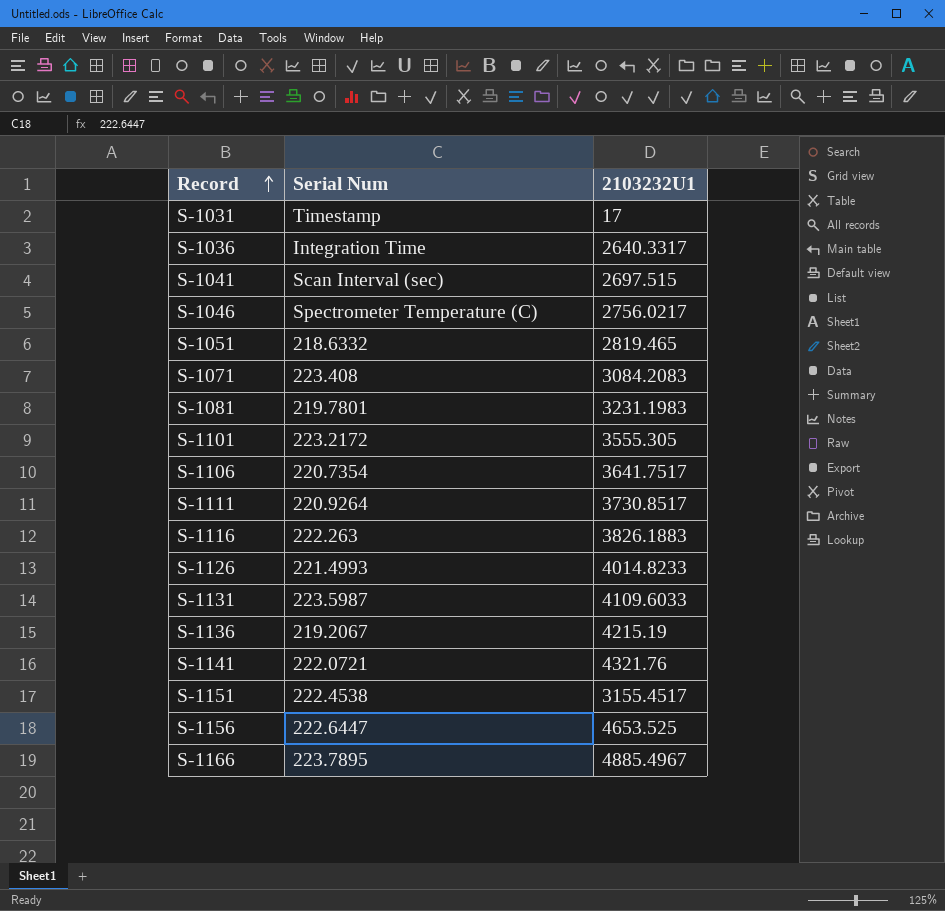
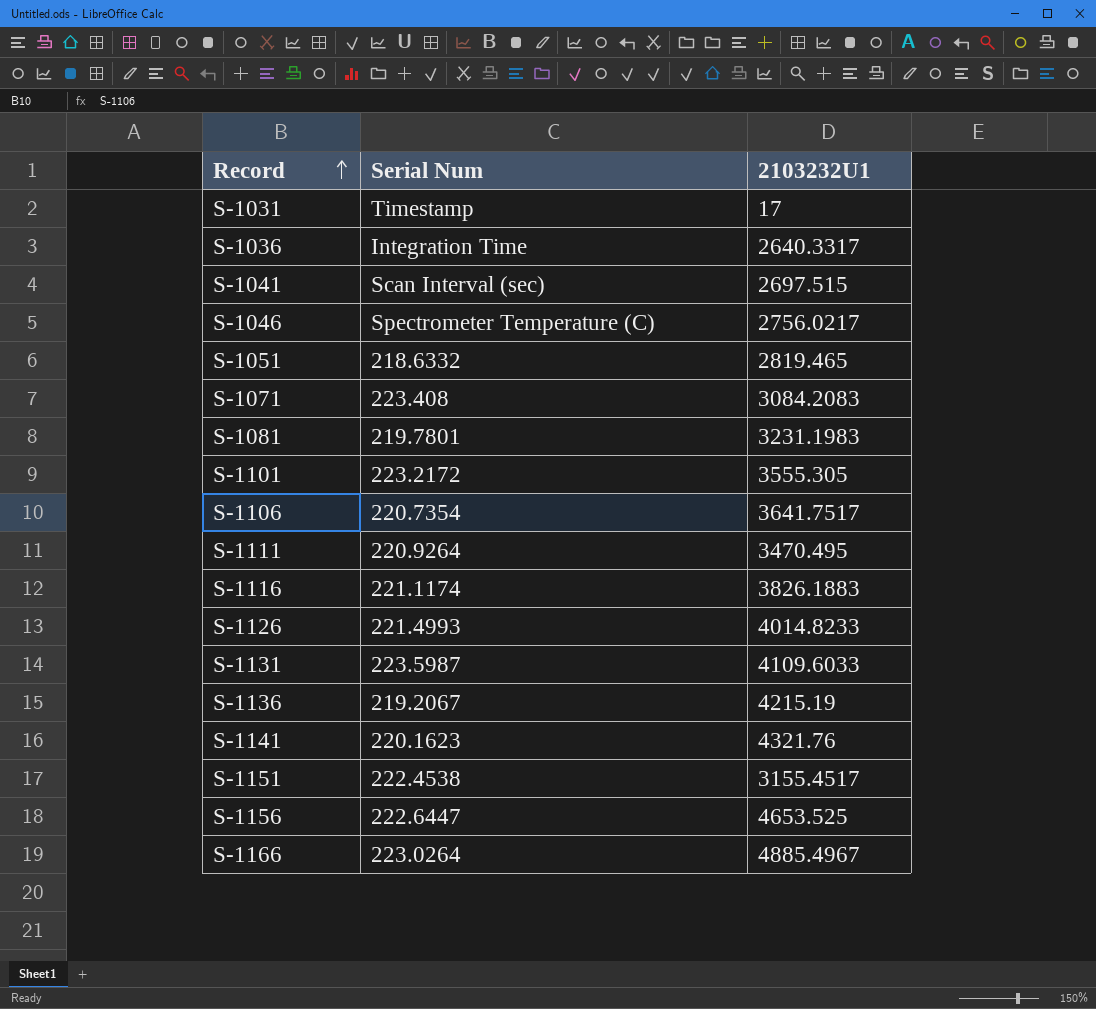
S-1111 | 2103232U1: 3730.8517 -> 3470.495
S-1116 | Serial Num: 222.263 -> 221.1174
S-1141 | Serial Num: 222.0721 -> 220.1623
S-1166 | Serial Num: 223.7895 -> 223.0264

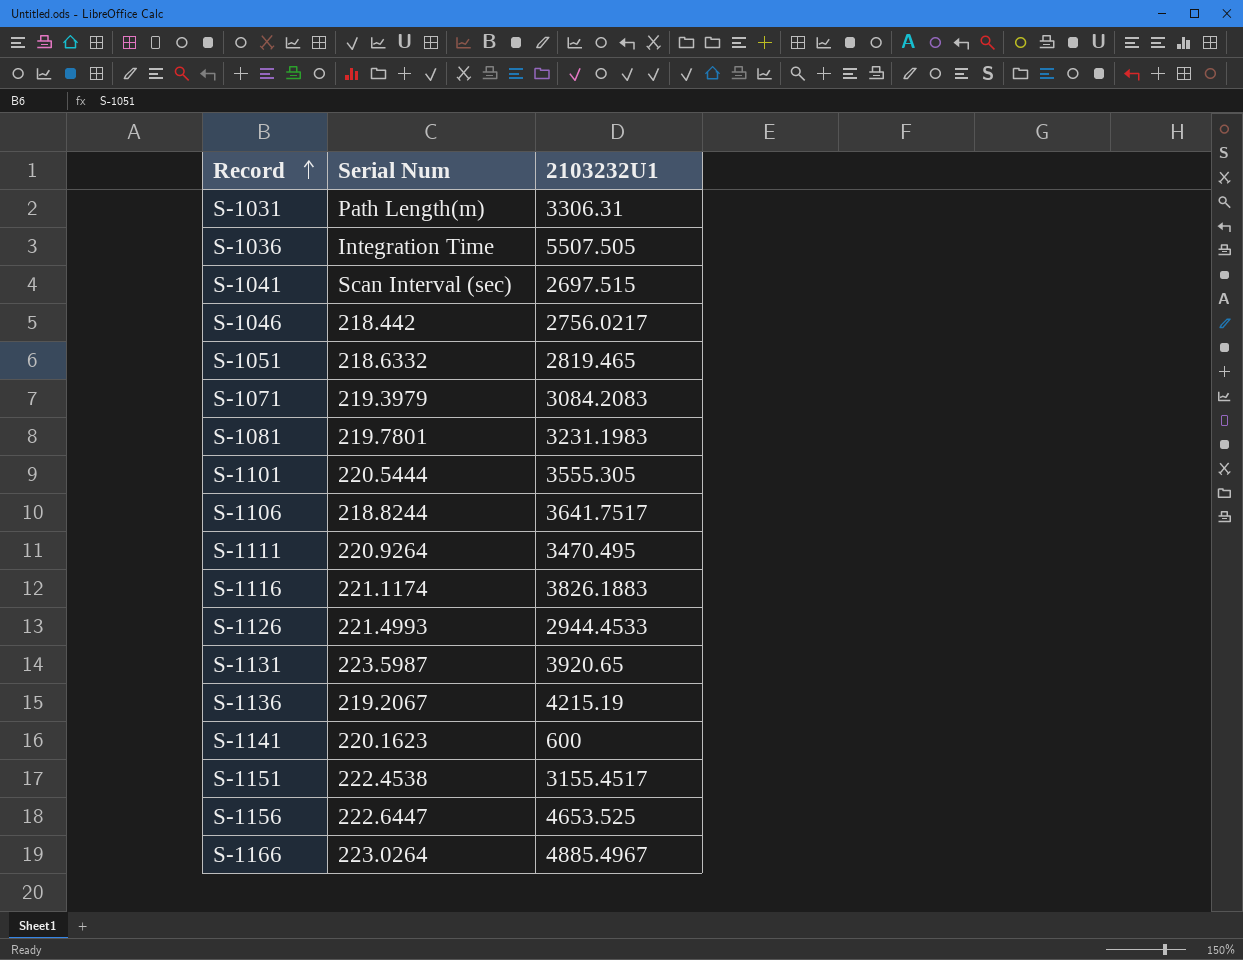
S-1031 | Serial Num: Timestamp -> Path Length(m)
S-1031 | 2103232U1: 17 -> 3306.31
S-1036 | 2103232U1: 2640.3317 -> 5507.505
S-1046 | Serial Num: Spectrometer Temperature (C) -> 218.442
S-1071 | Serial Num: 223.408 -> 219.3979
S-1101 | Serial Num: 223.2172 -> 220.5444
S-1106 | Serial Num: 220.7354 -> 218.8244
S-1126 | 2103232U1: 4014.8233 -> 2944.4533
S-1131 | 2103232U1: 4109.6033 -> 3920.65
S-1141 | 2103232U1: 4321.76 -> 600

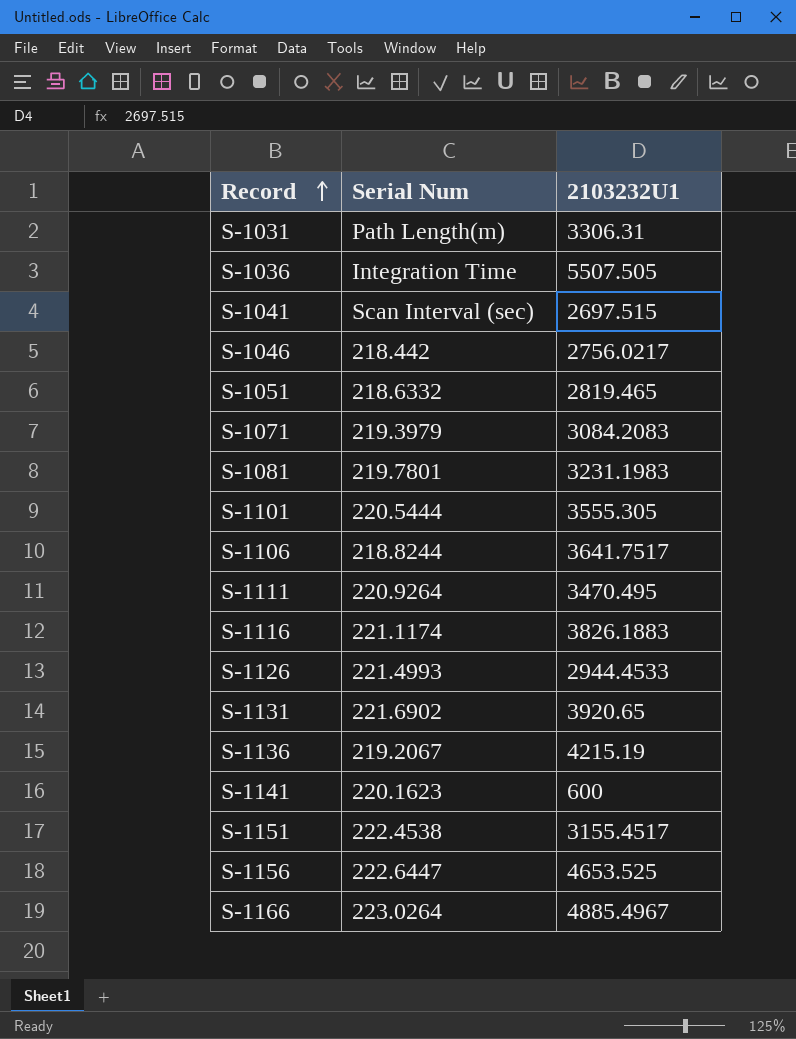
S-1131 | Serial Num: 223.5987 -> 221.6902

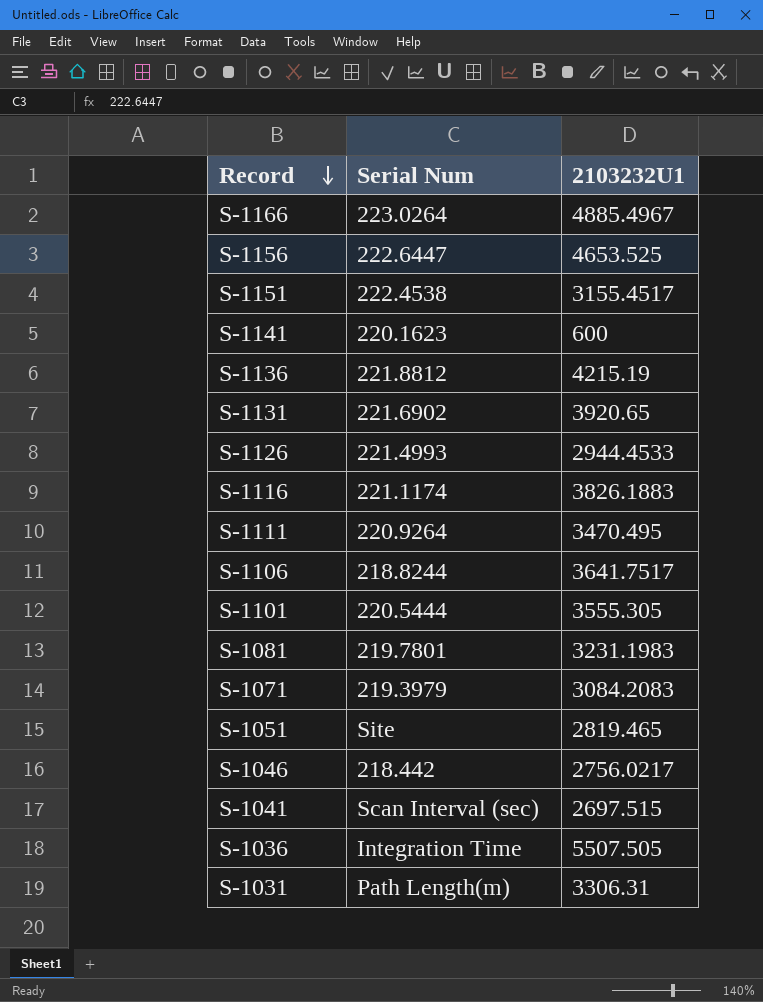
row order: Record ascending -> Record descending
S-1136 | Serial Num: 219.2067 -> 221.8812
S-1051 | Serial Num: 218.6332 -> Site

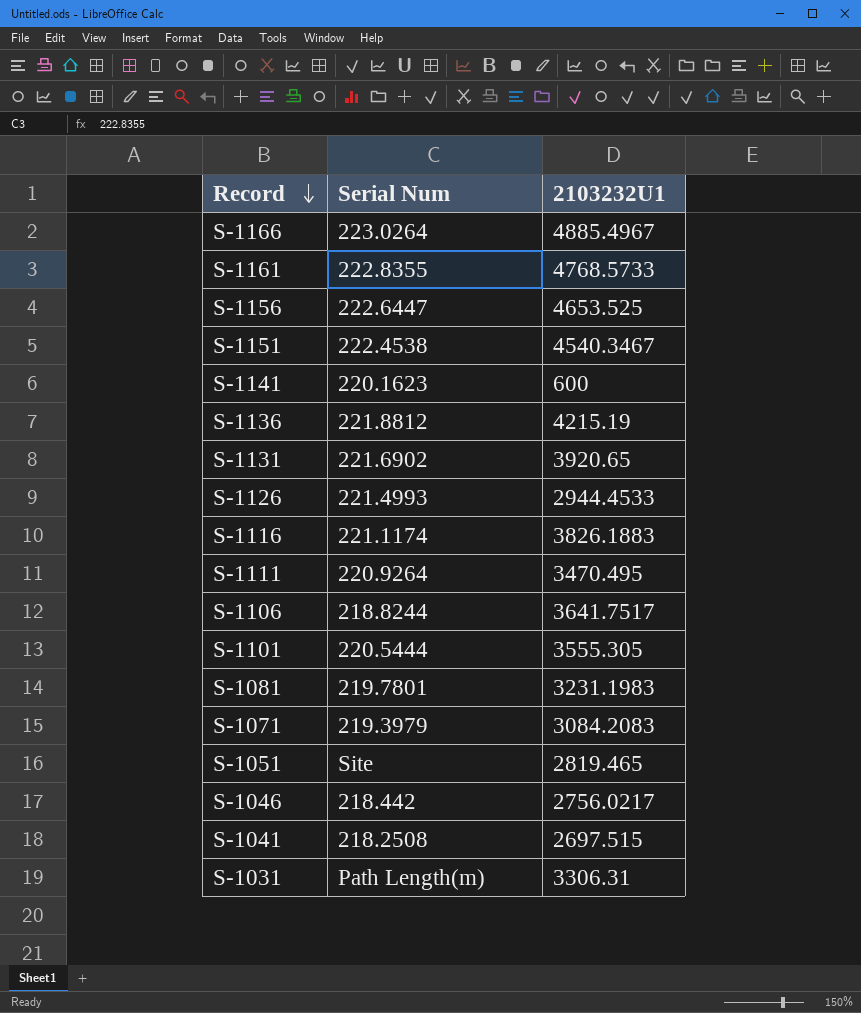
row S-1036: Integration Time | 5507.505 -> none
row S-1161: none -> 222.8355 | 4768.5733
S-1151 | 2103232U1: 3155.4517 -> 4540.3467
S-1041 | Serial Num: Scan Interval (sec) -> 218.2508

